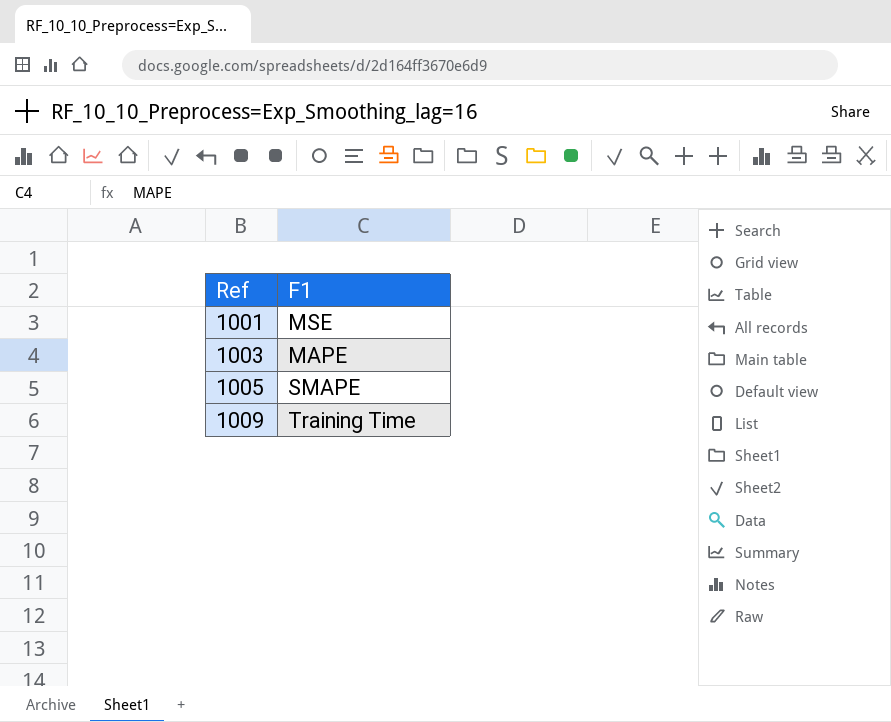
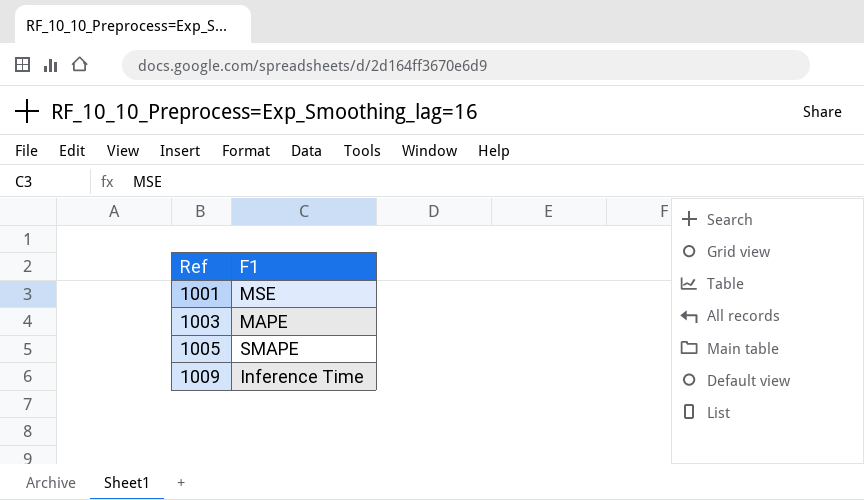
1009 | F1: Training Time -> Inference Time

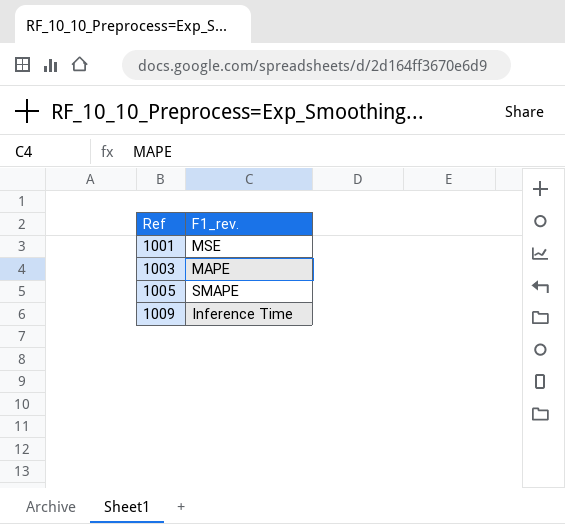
column name: F1 -> F1_rev.

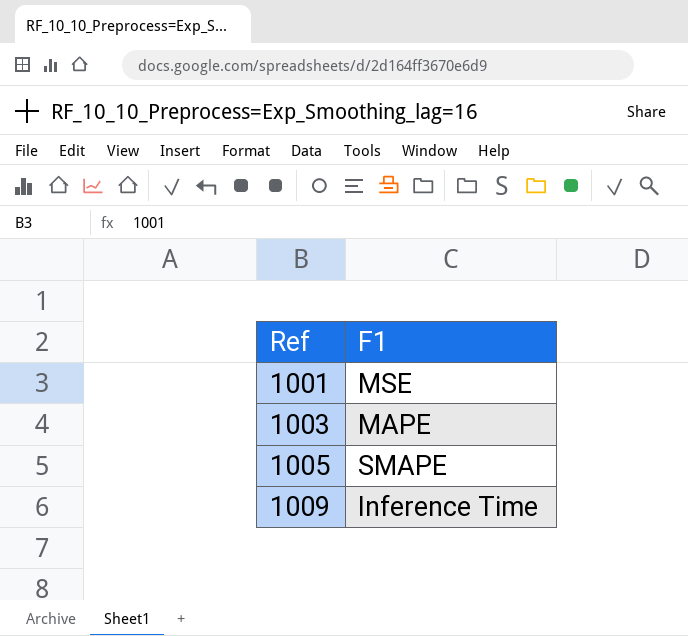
column name: F1_rev. -> F1

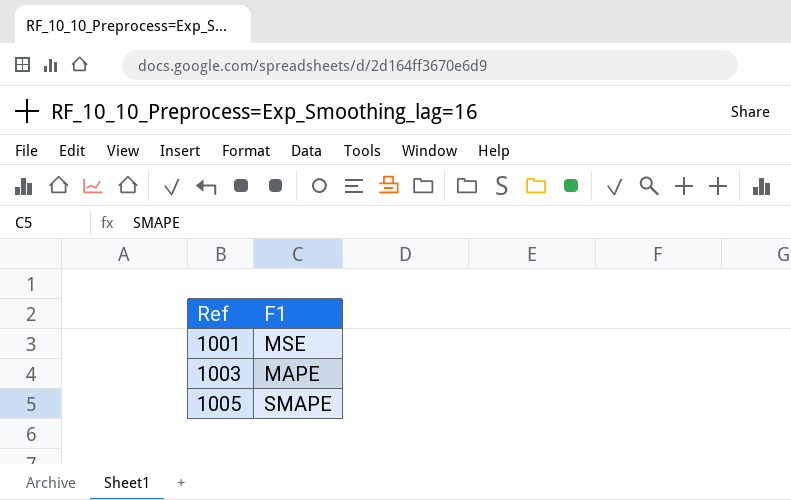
row 1009: Inference Time -> none

